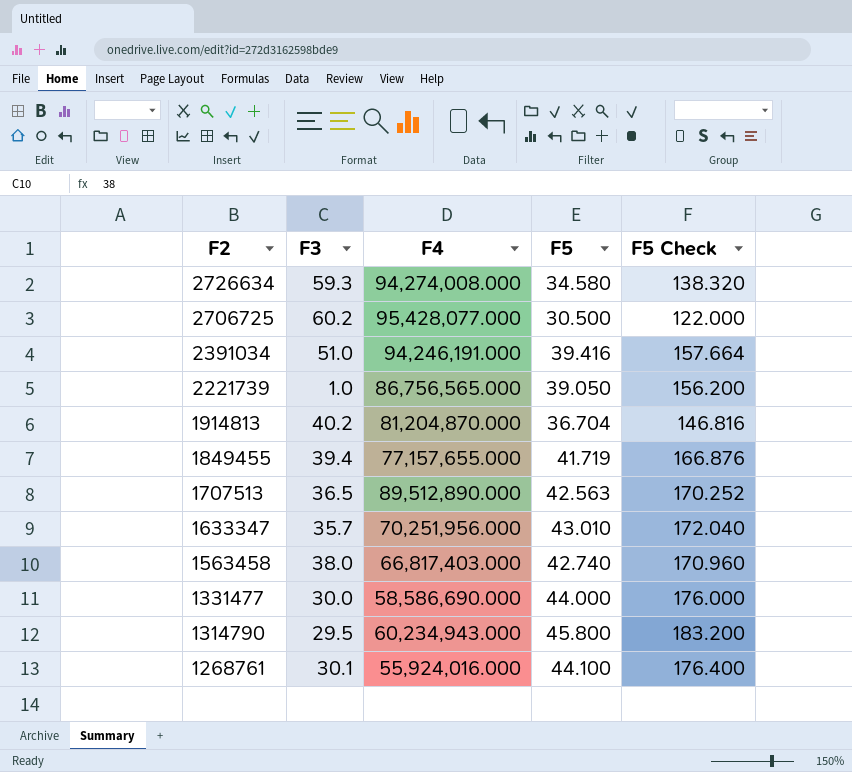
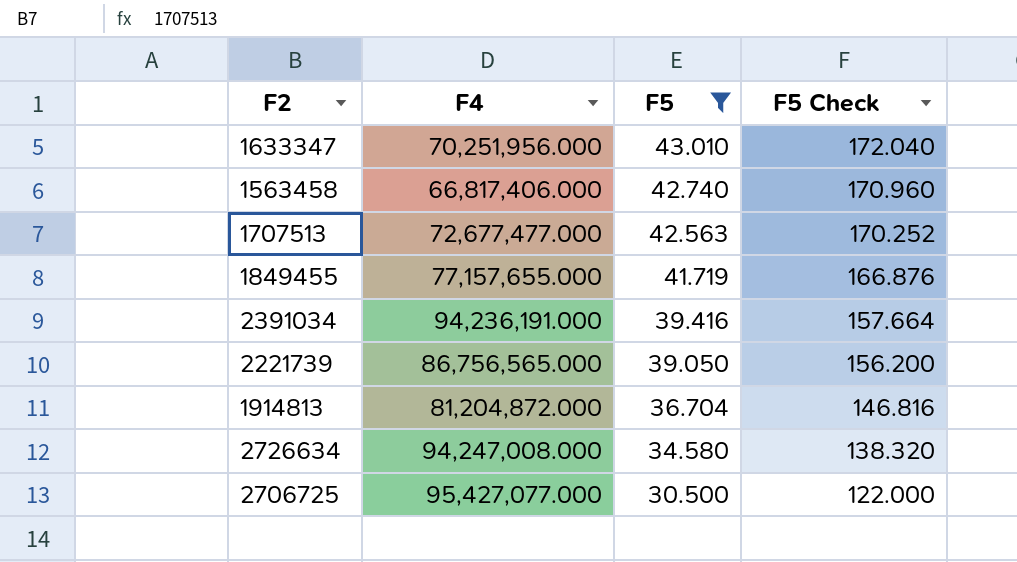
filter: none -> F5 <= 43.010
row order: F2 descending -> F5 descending
column F3 | position: 2 -> none
1563458 | F4: 66,817,403.000 -> 66,817,406.000
1707513 | F4: 89,512,890.000 -> 72,677,477.000
2391034 | F4: 94,246,191.000 -> 94,236,191.000
1914813 | F4: 81,204,870.000 -> 81,204,872.000
2726634 | F4: 94,274,008.000 -> 94,247,008.000
2706725 | F4: 95,428,077.000 -> 95,427,077.000

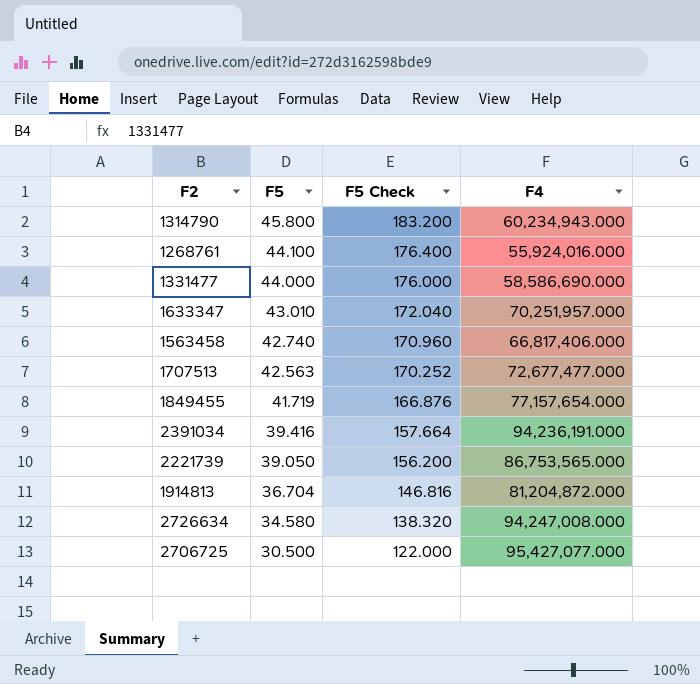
filter: F5 <= 43.010 -> none
column F4 | position: 2 -> 4
1633347 | F4: 70,251,956.000 -> 70,251,957.000
1849455 | F4: 77,157,655.000 -> 77,157,654.000
2221739 | F4: 86,756,565.000 -> 86,753,565.000

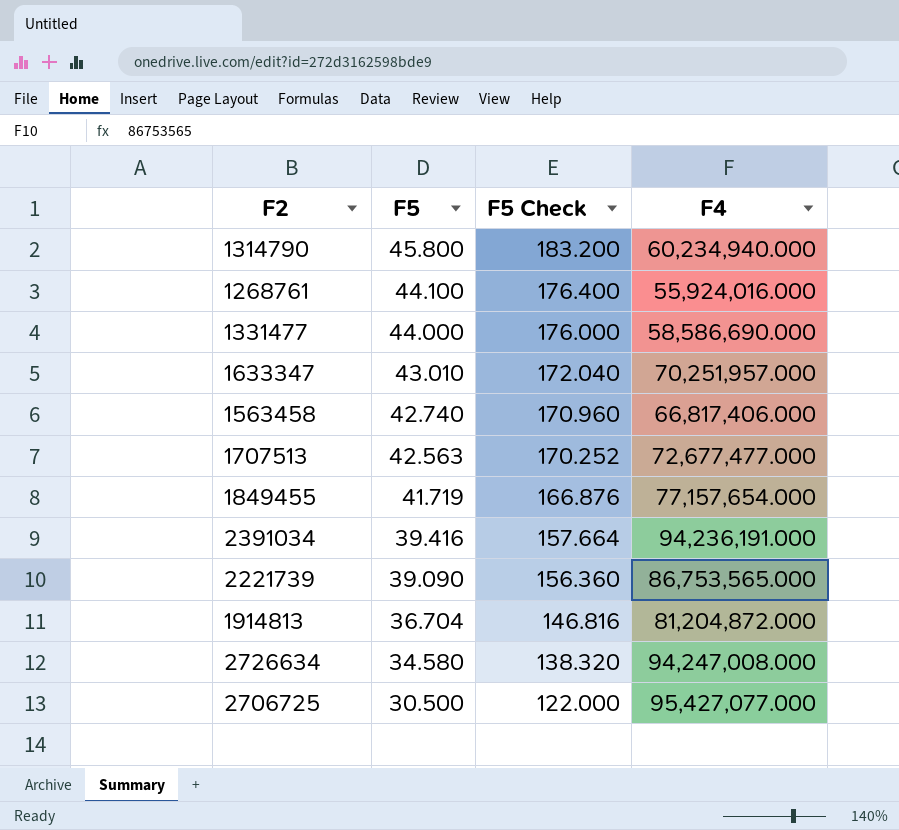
1314790 | F4: 60,234,943.000 -> 60,234,940.000
2221739 | F5: 39.050 -> 39.090
2221739 | F5 Check: 156.200 -> 156.360

